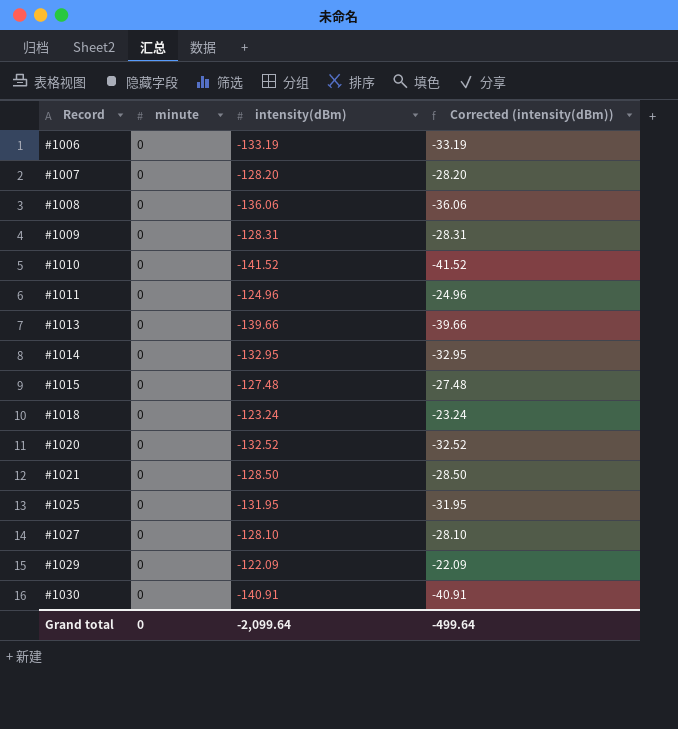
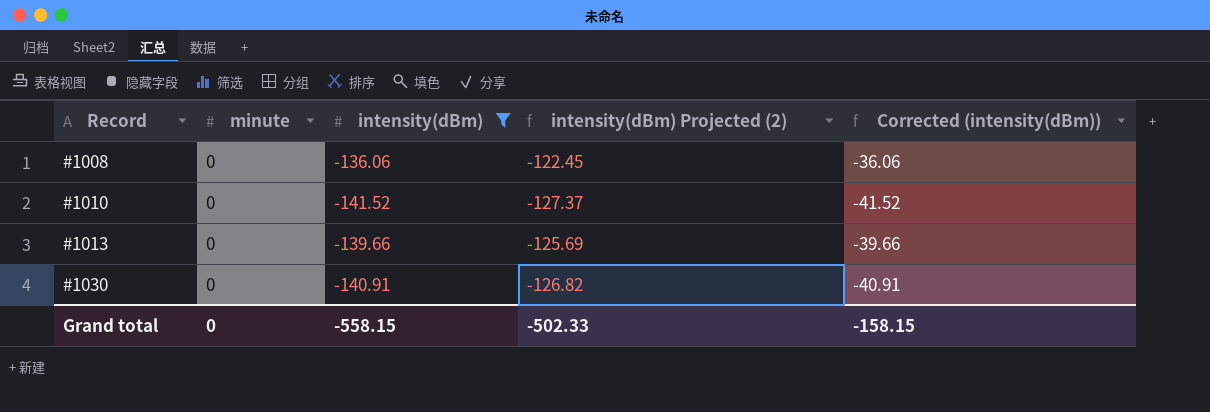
filter: none -> intensity(dBm) <= -136.06
column intensity(dBm) Projected (2) | formula: none -> [intensity(dBm)] * 0.9
Grand total | intensity(dBm): -2,099.64 -> -558.15
Grand total | Corrected (intensity(dBm)): -499.64 -> -158.15

